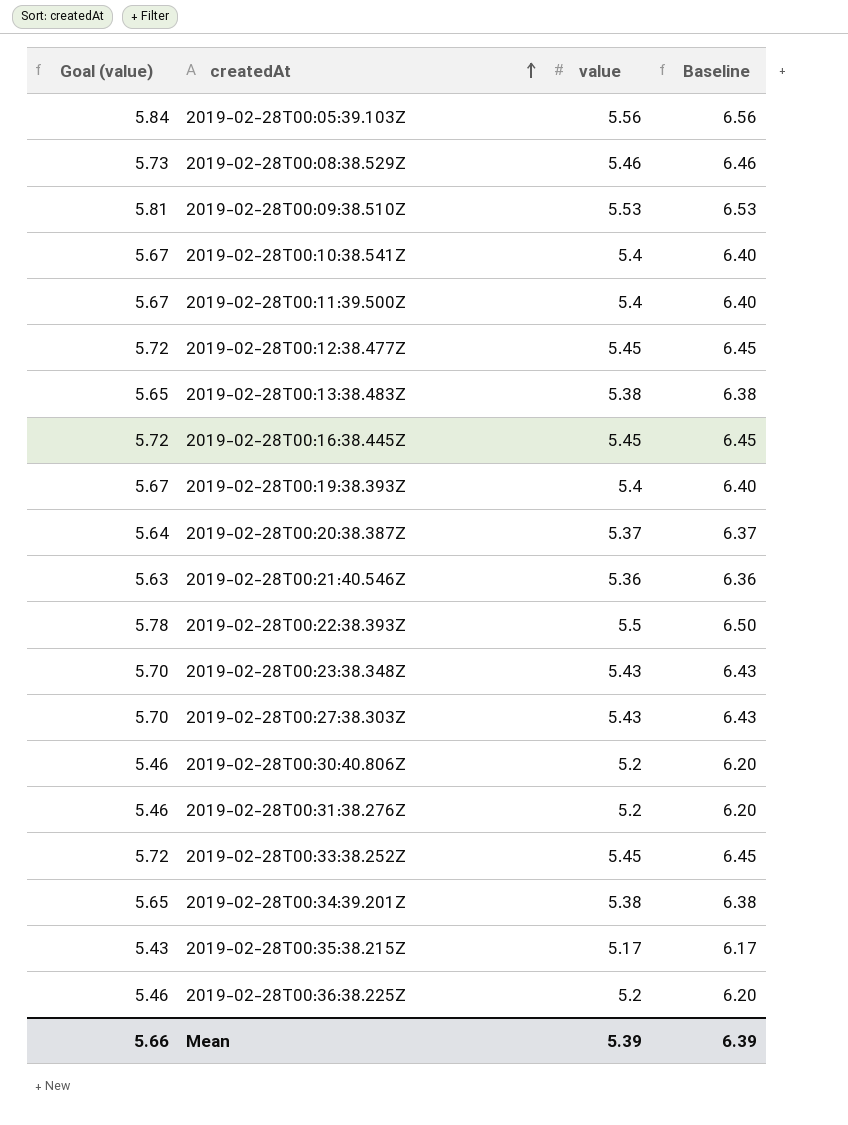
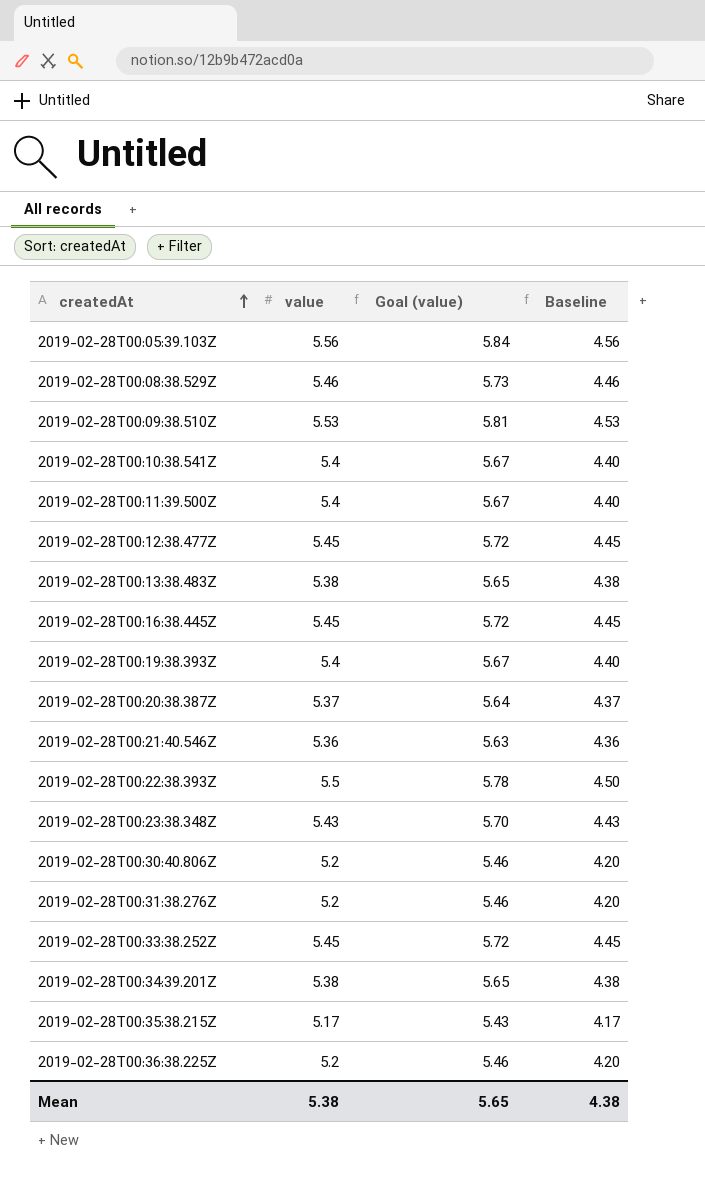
column Goal (value) | position: 1 -> 3
column Baseline | formula: [value] + 1 -> [value] - 1
row 2019-02-28T00:27:38.303Z: 5.70 | 5.43 | 6.43 -> none
Mean | value: 5.39 -> 5.38
Mean | Goal (value): 5.66 -> 5.65
Mean | Baseline: 6.39 -> 4.38

